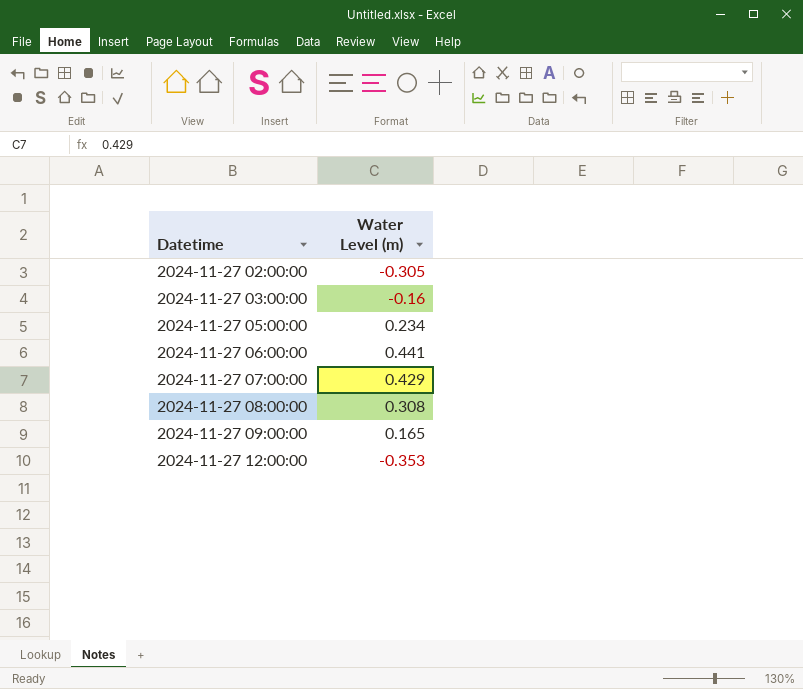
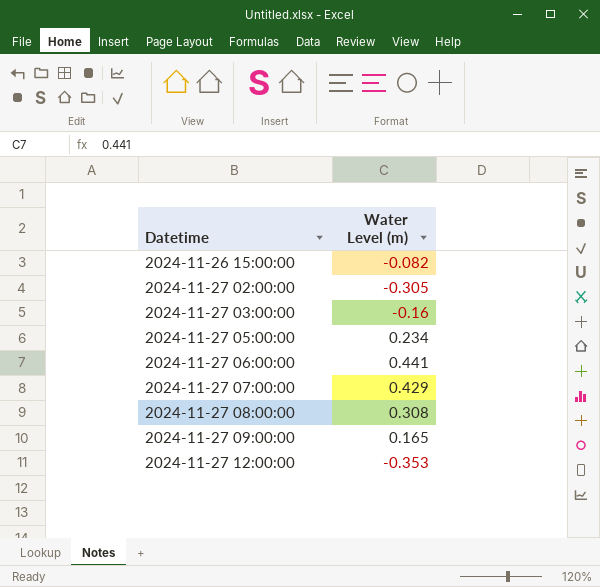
row 2024-11-26 15:00:00: none -> -0.082

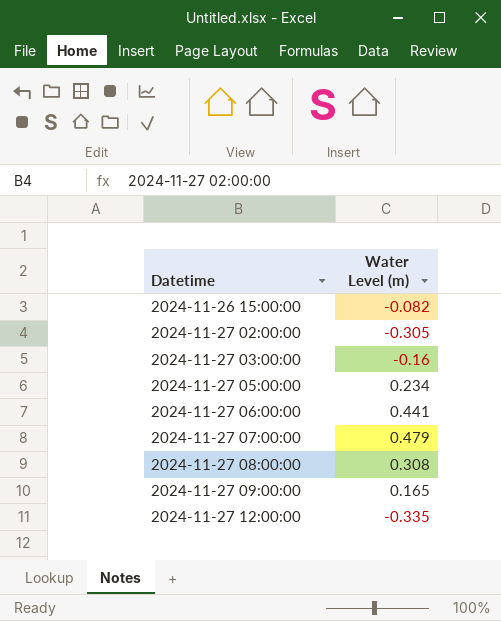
2024-11-27 07:00:00 | Water Level (m): 0.429 -> 0.479
2024-11-27 12:00:00 | Water Level (m): -0.353 -> -0.335

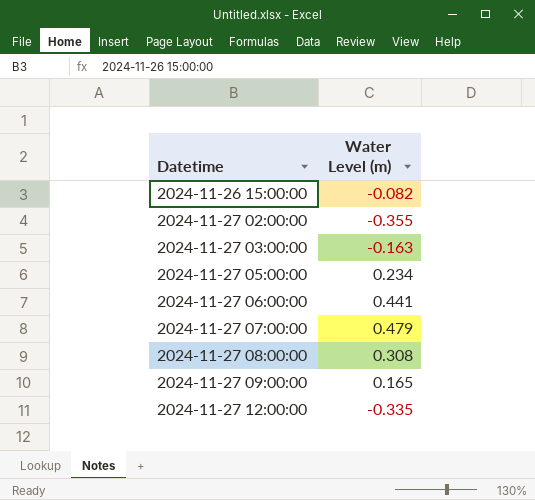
2024-11-27 02:00:00 | Water Level (m): -0.305 -> -0.355
2024-11-27 03:00:00 | Water Level (m): -0.16 -> -0.163

